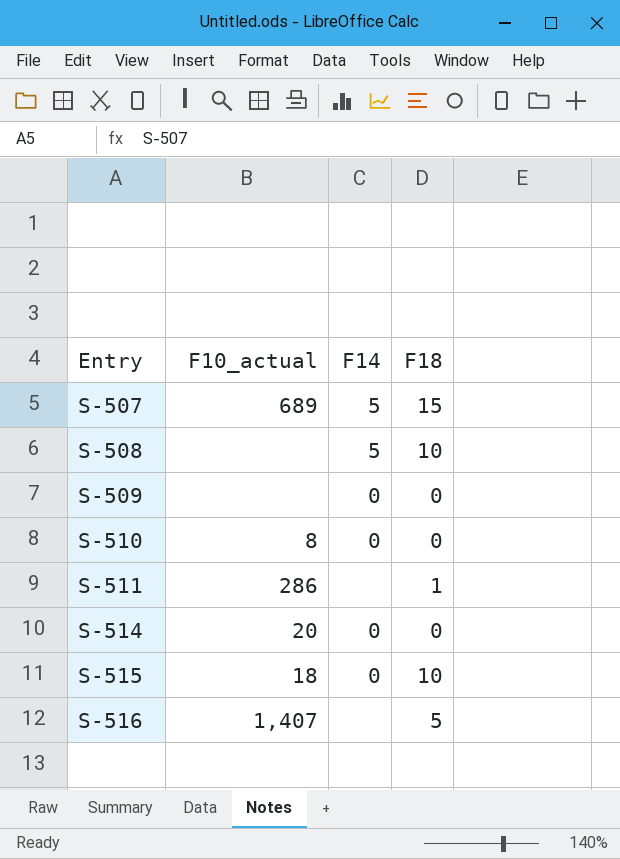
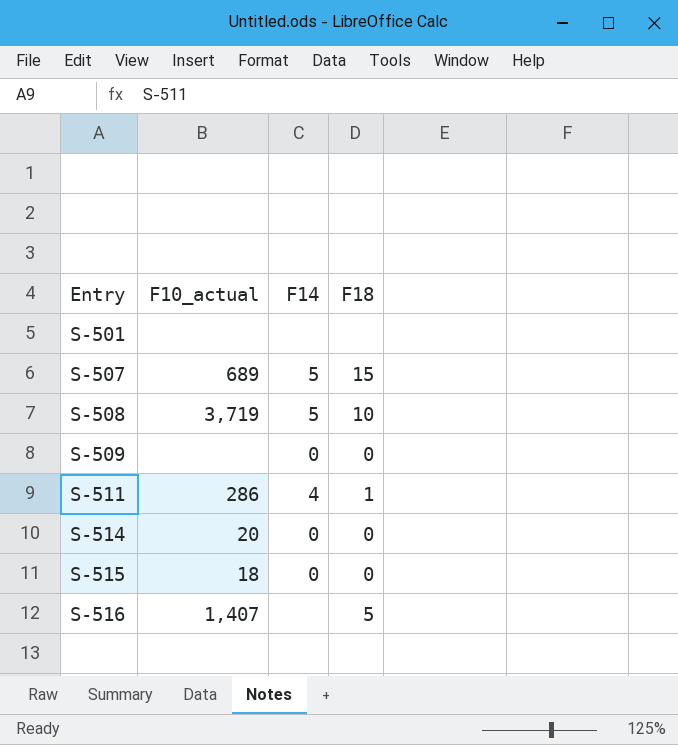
row S-510: 8 | 0 | 0 -> none
row S-501: none -> none | none | none
S-508 | F10_actual: none -> 3,719
S-511 | F14: none -> 4
S-515 | F18: 10 -> 0

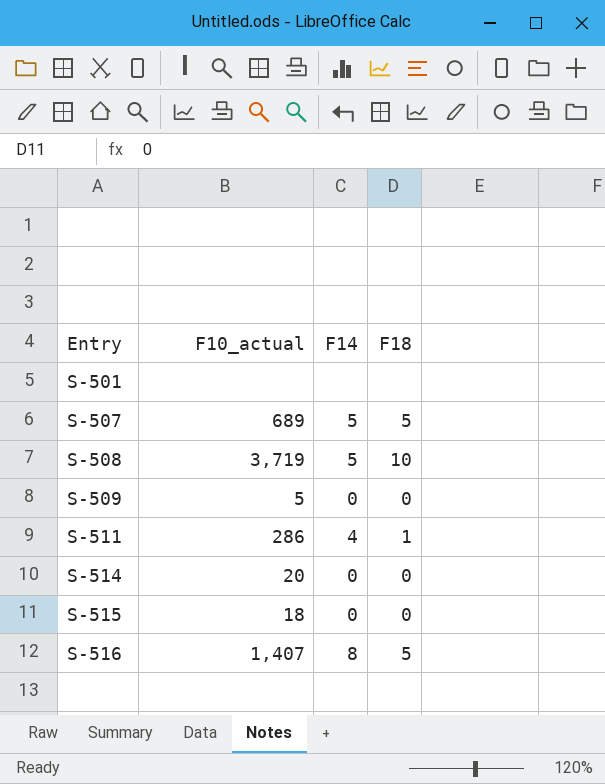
S-507 | F18: 15 -> 5
S-509 | F10_actual: none -> 5
S-516 | F14: none -> 8

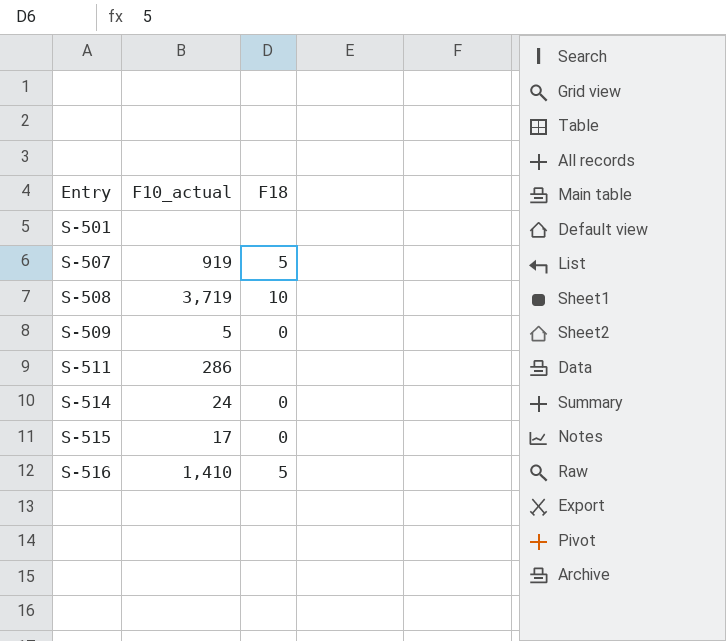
column F14 | position: 3 -> none
S-507 | F10_actual: 689 -> 919
S-511 | F18: 1 -> none
S-514 | F10_actual: 20 -> 24
S-515 | F10_actual: 18 -> 17
S-516 | F10_actual: 1,407 -> 1,410

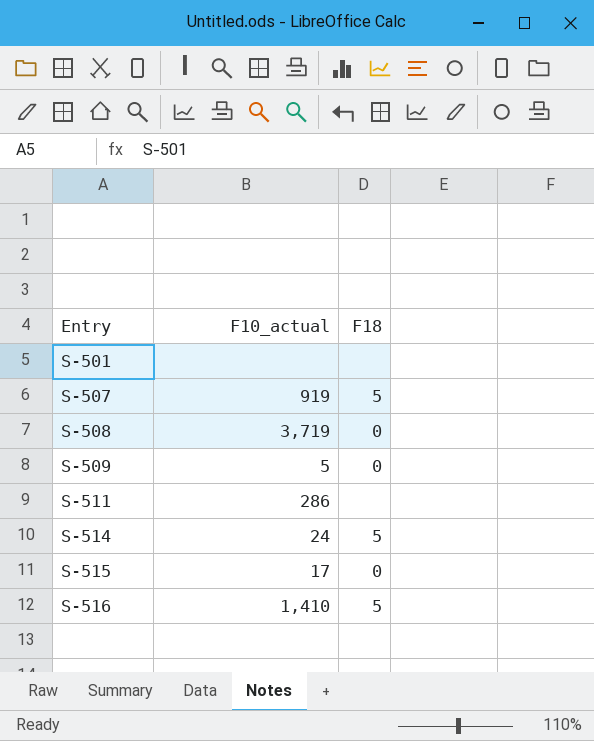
S-508 | F18: 10 -> 0
S-514 | F18: 0 -> 5

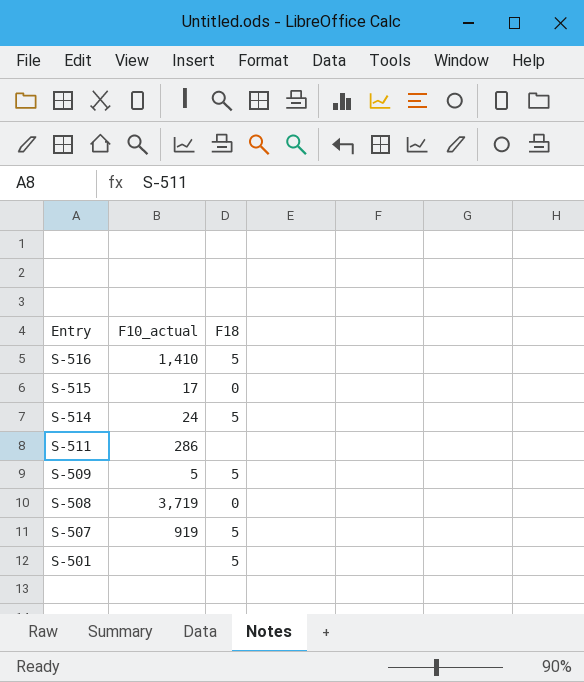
row order: Entry ascending -> Entry descending
S-509 | F18: 0 -> 5
S-501 | F18: none -> 5

